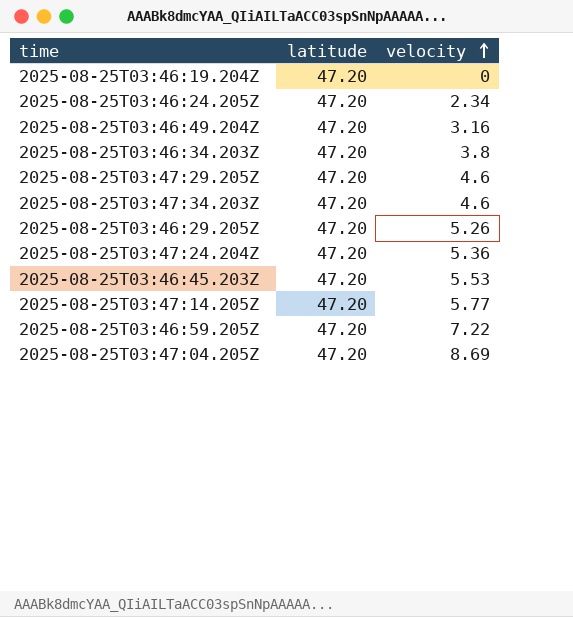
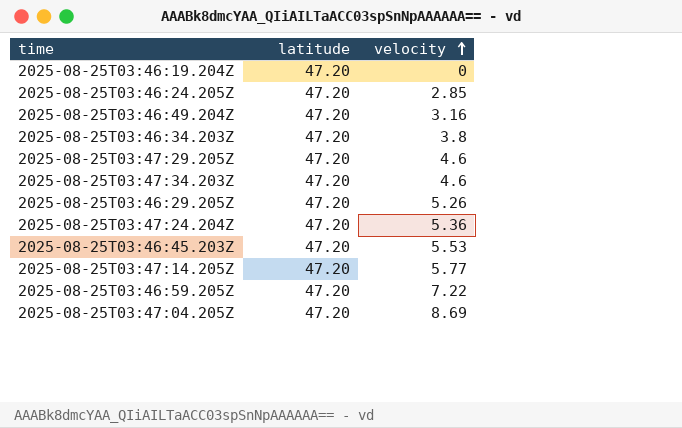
2025-08-25T03:46:24.205Z | velocity: 2.34 -> 2.85

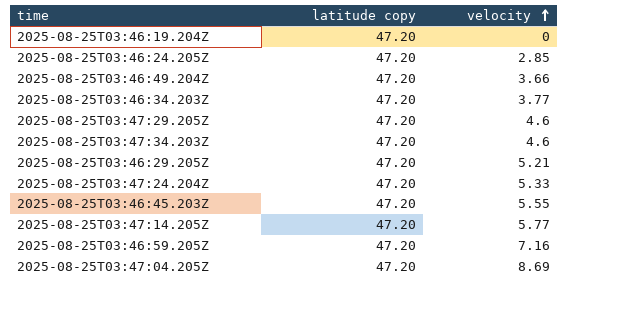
column name: latitude -> latitude copy
2025-08-25T03:46:49.204Z | velocity: 3.16 -> 3.66
2025-08-25T03:46:34.203Z | velocity: 3.8 -> 3.77
2025-08-25T03:46:29.205Z | velocity: 5.26 -> 5.21
2025-08-25T03:47:24.204Z | velocity: 5.36 -> 5.33
2025-08-25T03:46:45.203Z | velocity: 5.53 -> 5.55
2025-08-25T03:46:59.205Z | velocity: 7.22 -> 7.16

